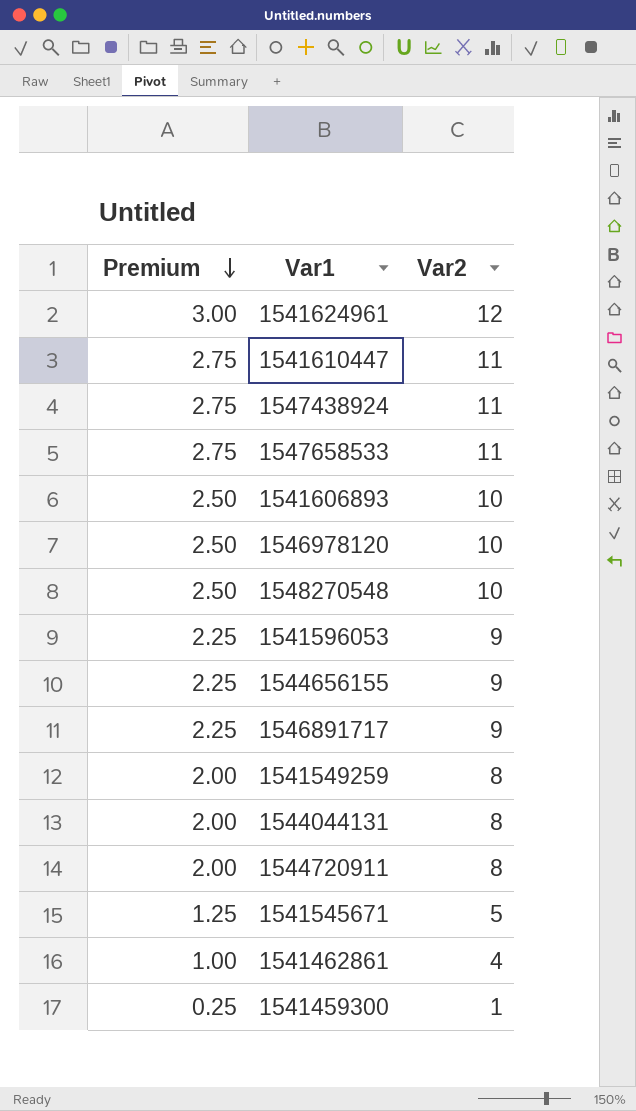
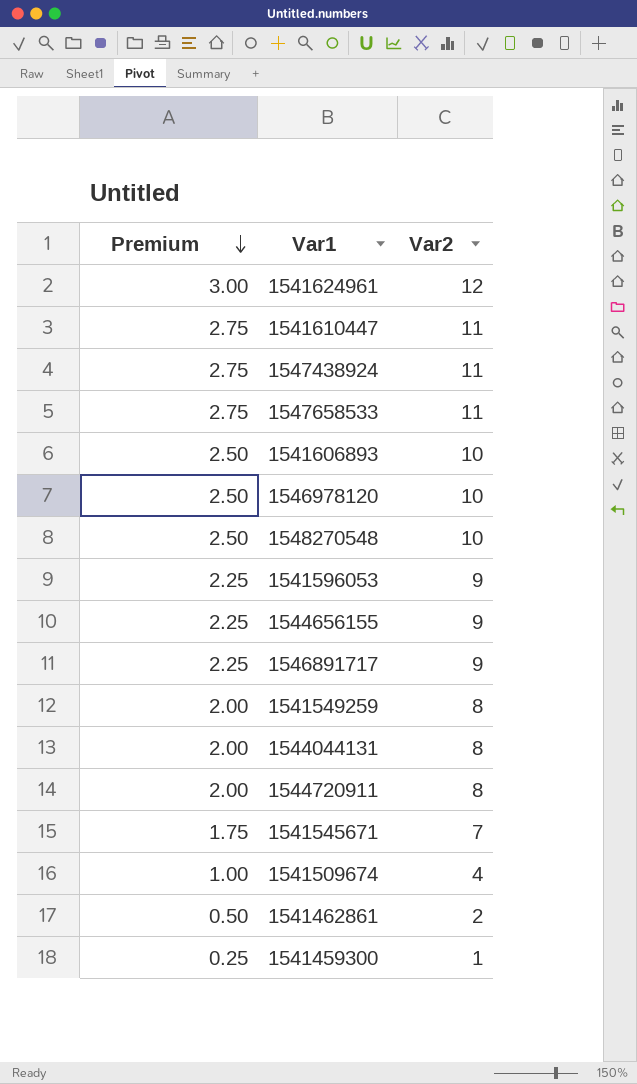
1541545671 | Premium: 1.25 -> 1.75
1541545671 | Var2: 5 -> 7
row 1541509674: none -> 1.00 | 4
1541462861 | Premium: 1.00 -> 0.50
1541462861 | Var2: 4 -> 2

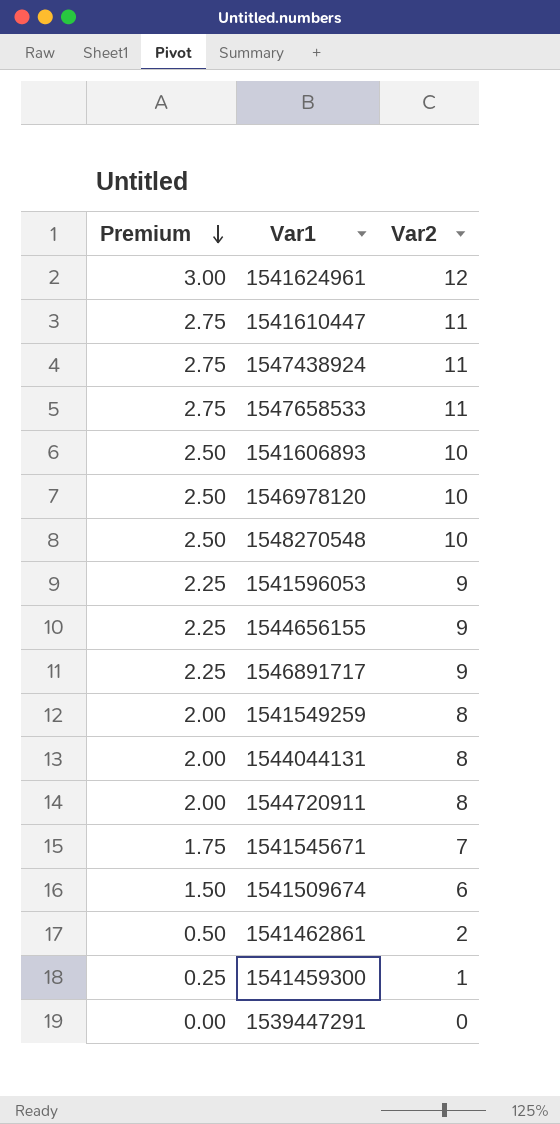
1541509674 | Premium: 1.00 -> 1.50
1541509674 | Var2: 4 -> 6
row 1539447291: none -> 0.00 | 0

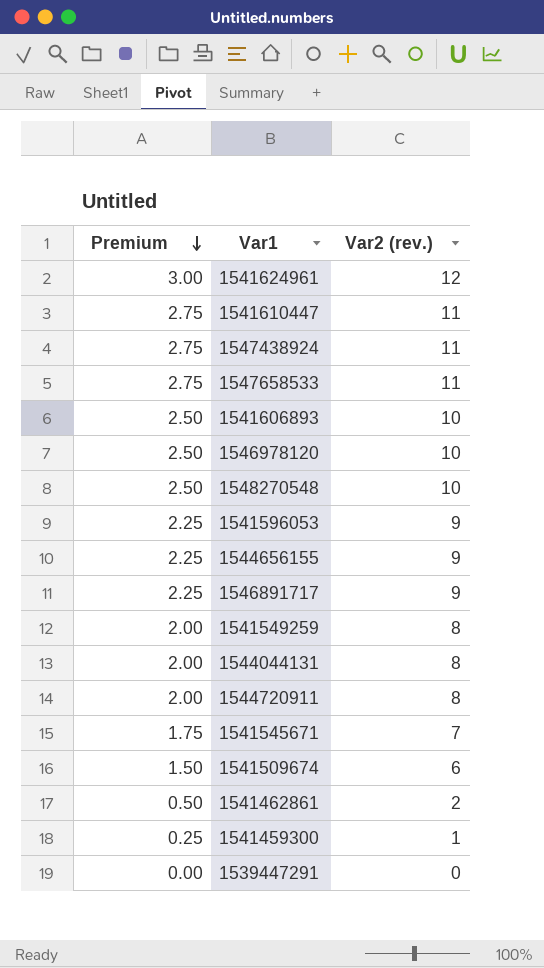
column name: Var2 -> Var2 (rev.)

